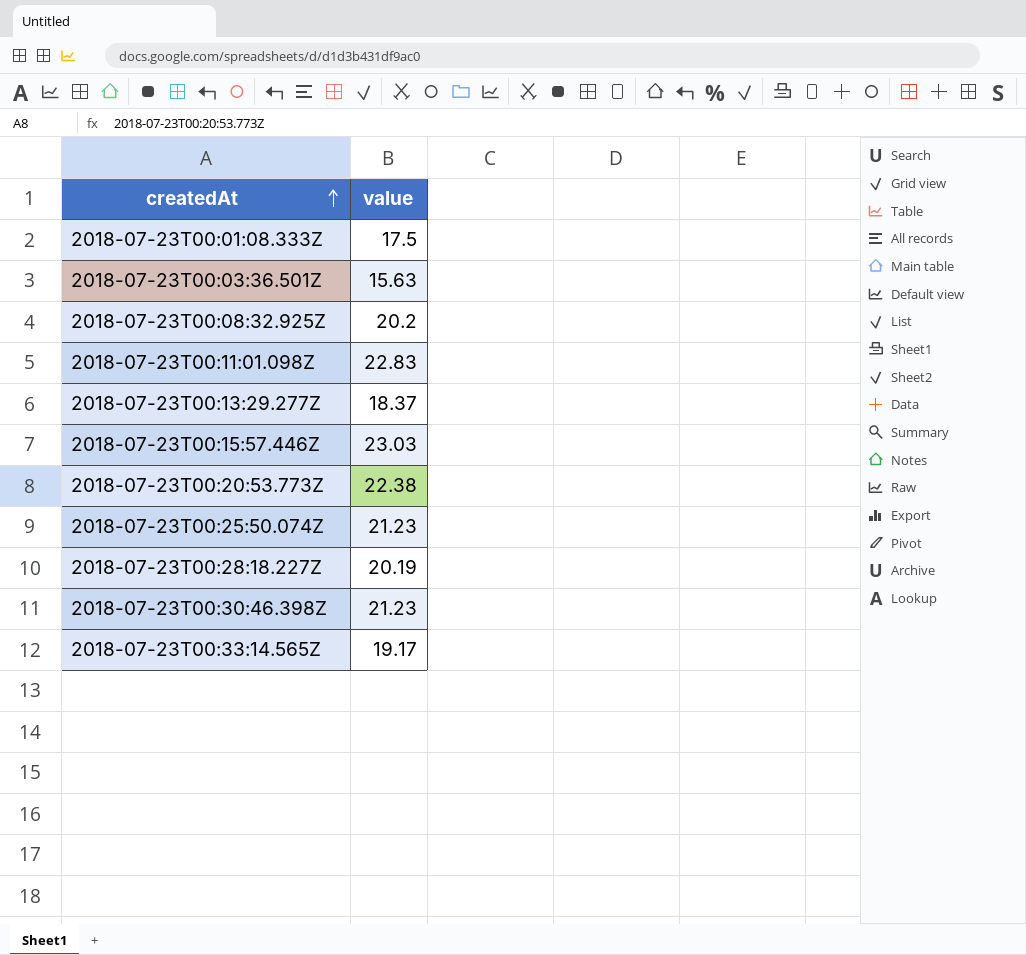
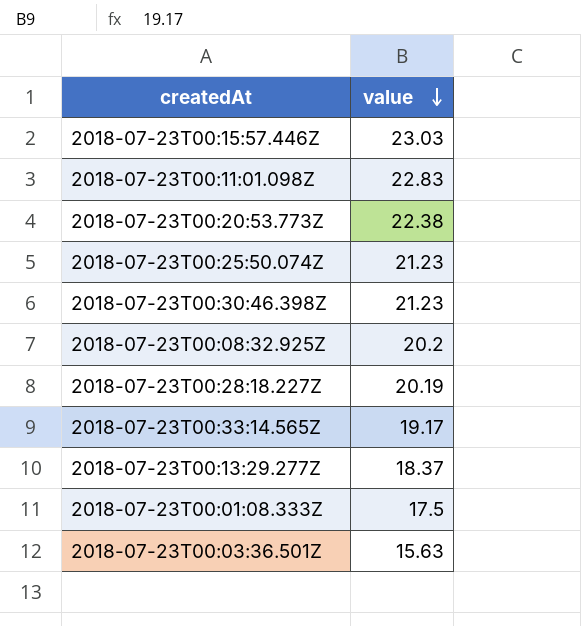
row order: createdAt ascending -> value descending

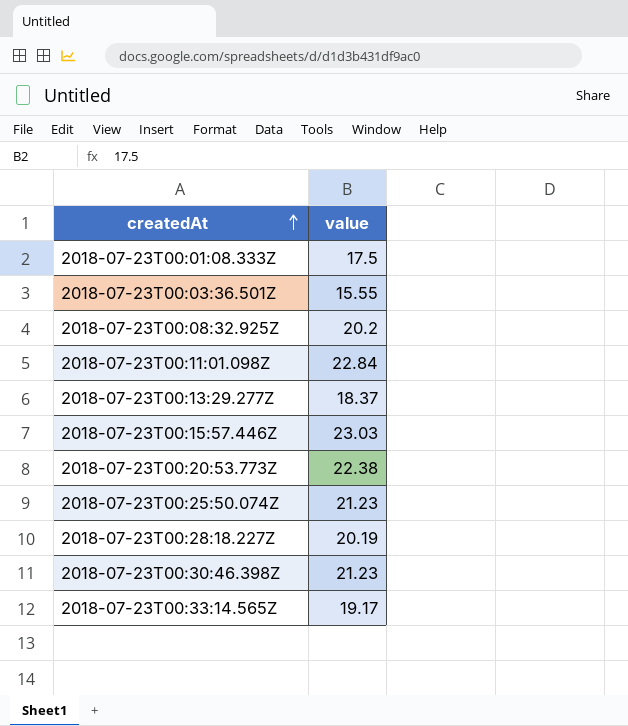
row order: value descending -> createdAt ascending
2018-07-23T00:03:36.501Z | value: 15.63 -> 15.55
2018-07-23T00:11:01.098Z | value: 22.83 -> 22.84

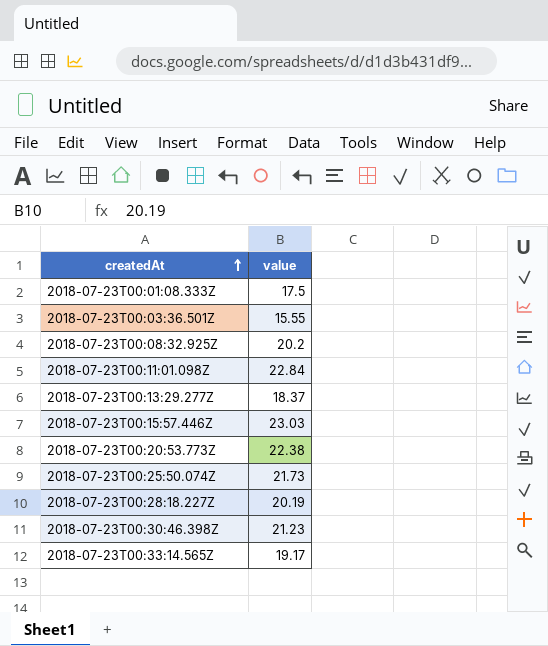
2018-07-23T00:25:50.074Z | value: 21.23 -> 21.73

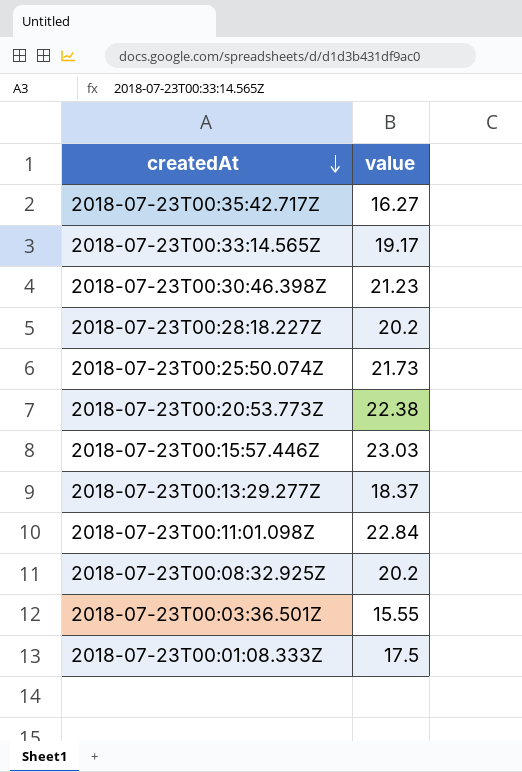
row order: createdAt ascending -> createdAt descending
row 2018-07-23T00:35:42.717Z: none -> 16.27
2018-07-23T00:28:18.227Z | value: 20.19 -> 20.2

